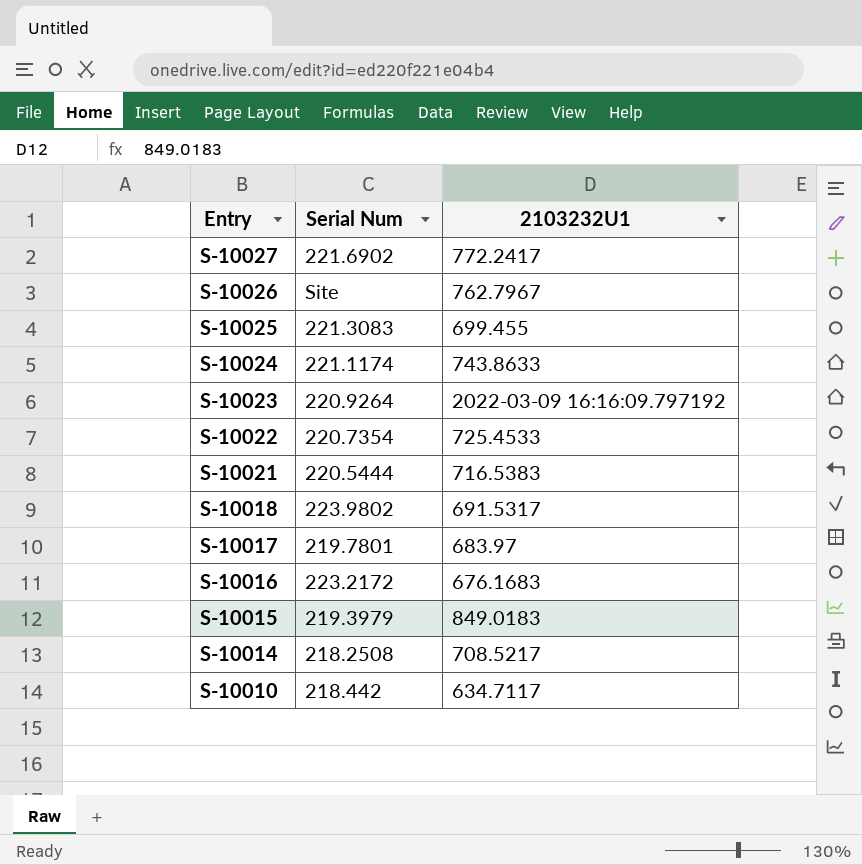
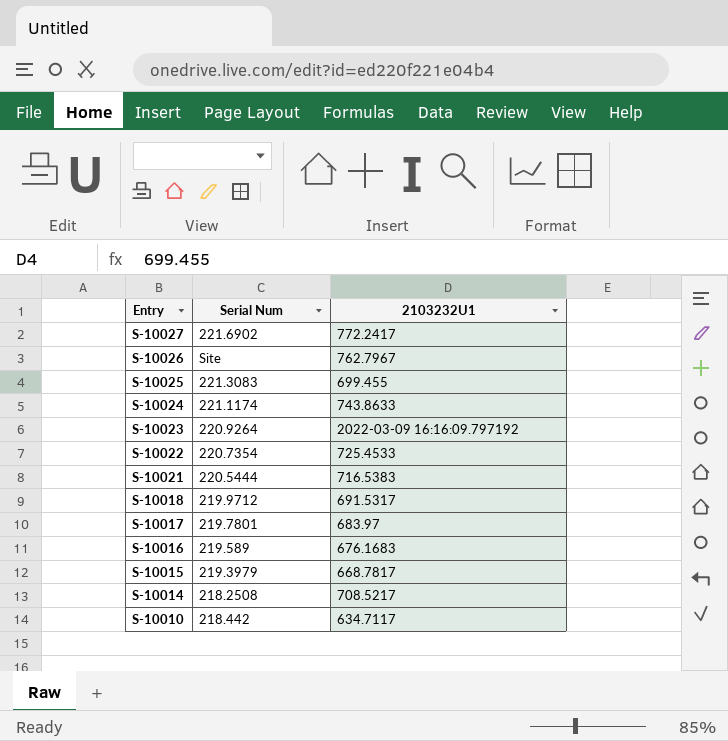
S-10018 | Serial Num: 223.9802 -> 219.9712
S-10016 | Serial Num: 223.2172 -> 219.589
S-10015 | 2103232U1: 849.0183 -> 668.7817

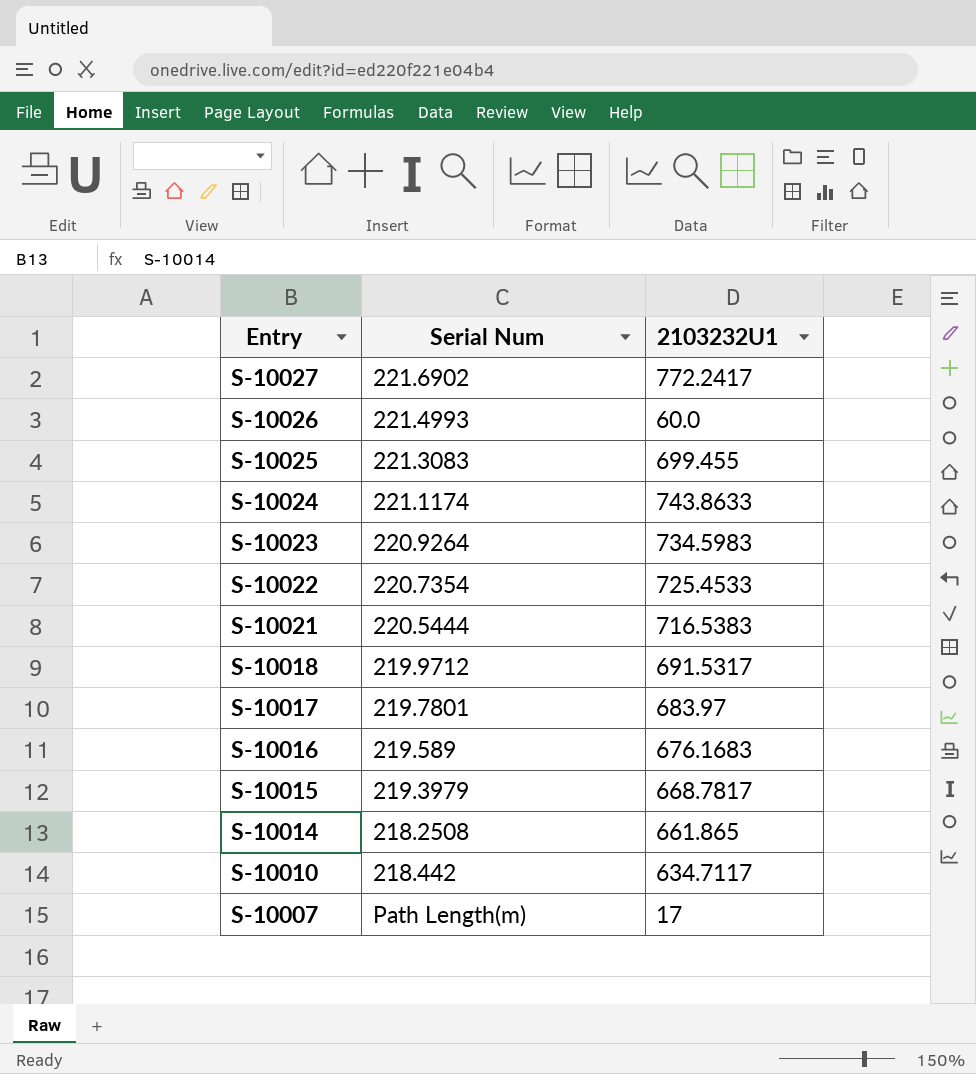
S-10026 | Serial Num: Site -> 221.4993
S-10026 | 2103232U1: 762.7967 -> 60.0
S-10023 | 2103232U1: 2022-03-09 16:16:09.797192 -> 734.5983
S-10014 | 2103232U1: 708.5217 -> 661.865
row S-10007: none -> Path Length(m) | 17

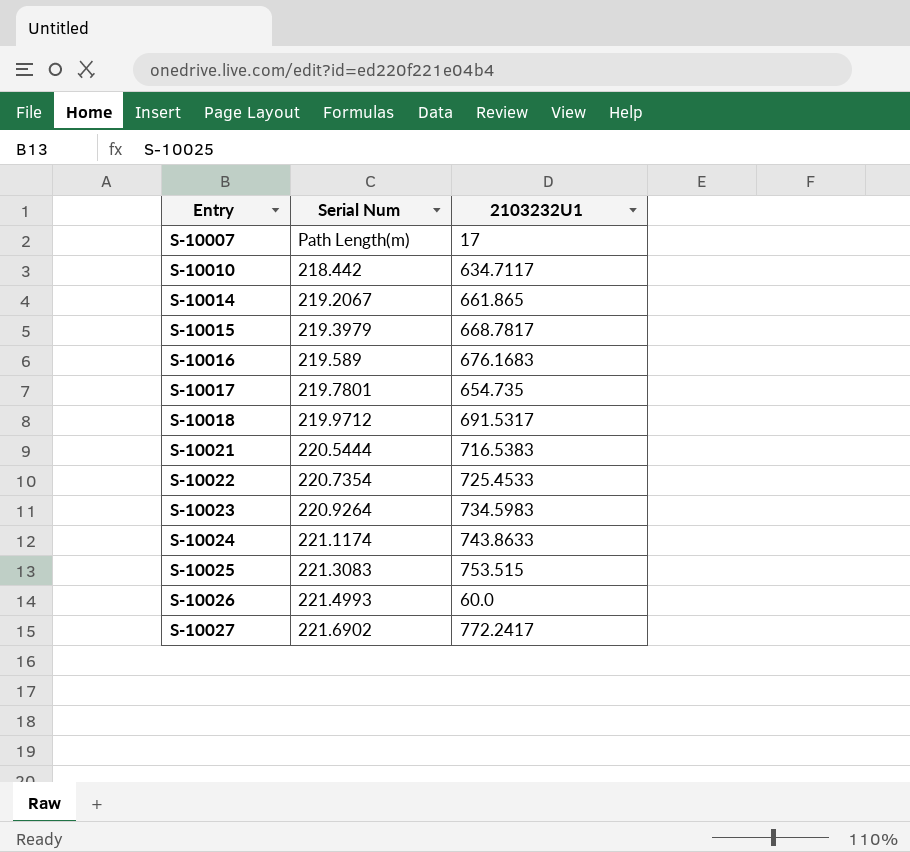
row order: Entry descending -> Entry ascending
S-10014 | Serial Num: 218.2508 -> 219.2067
S-10017 | 2103232U1: 683.97 -> 654.735
S-10025 | 2103232U1: 699.455 -> 753.515

